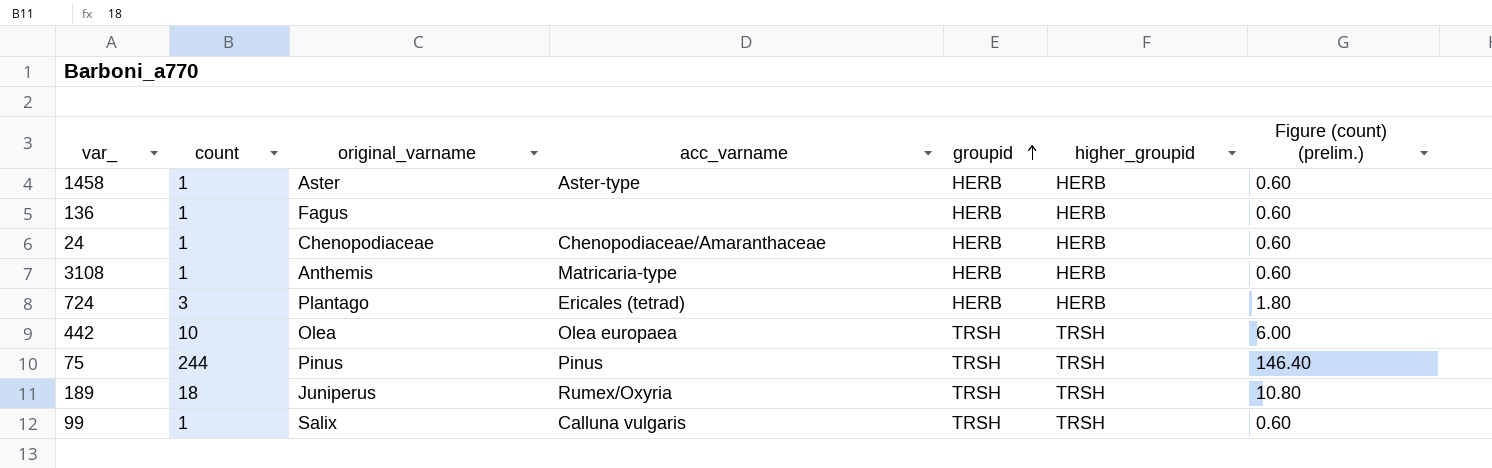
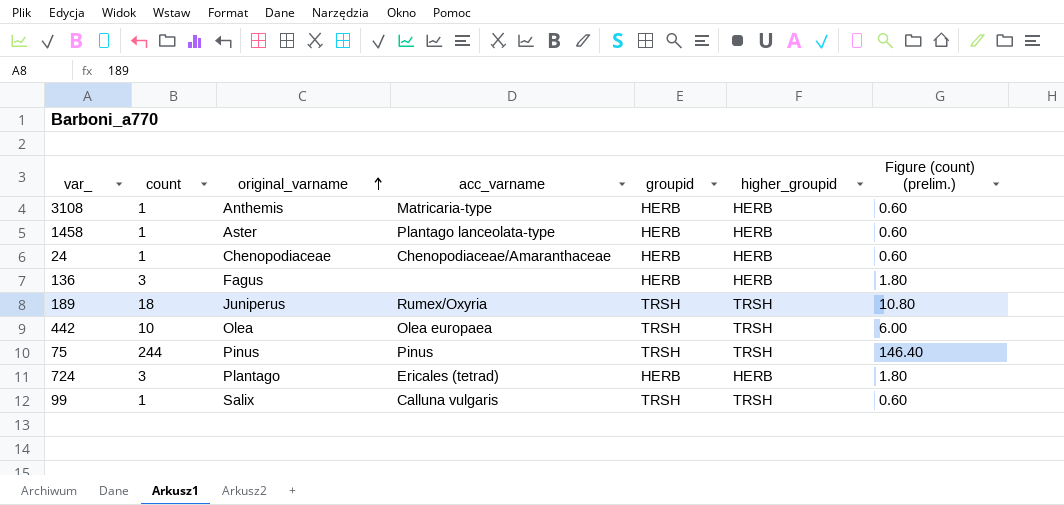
row order: groupid ascending -> original_varname ascending
1458 | acc_varname: Aster-type -> Plantago lanceolata-type
136 | count: 1 -> 3
136 | Figure (count) (prelim.): 0.60 -> 1.80

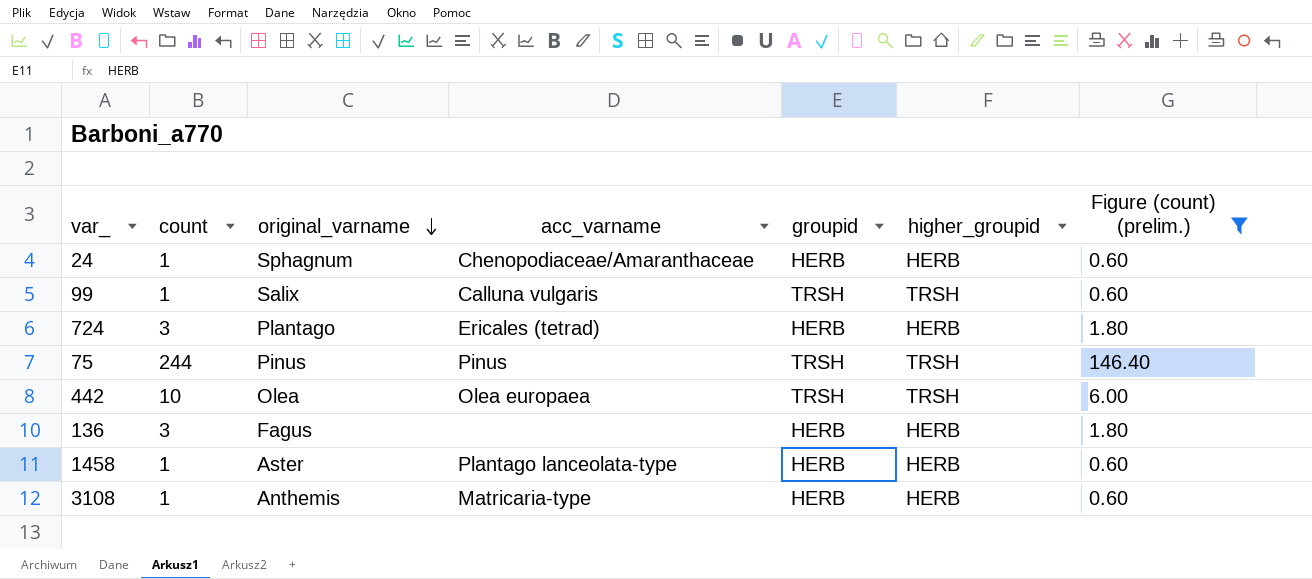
filter: none -> Figure (count) (prelim.) != 10.80
row order: original_varname ascending -> original_varname descending
24 | original_varname: Chenopodiaceae -> Sphagnum

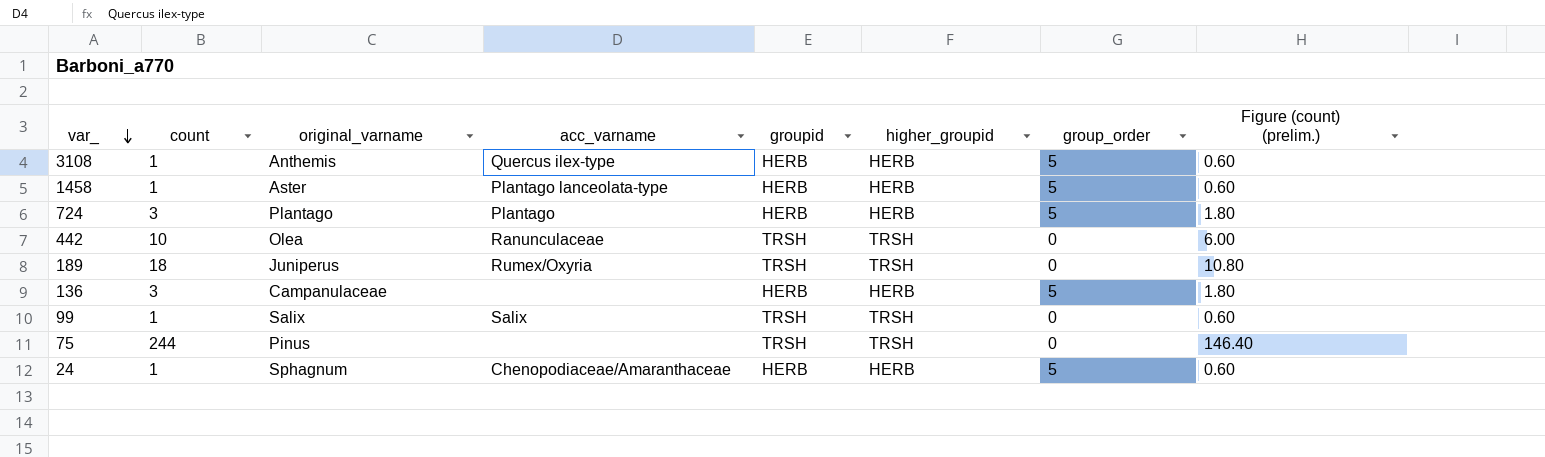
filter: Figure (count) (prelim.) != 10.80 -> none
row order: original_varname descending -> var_ descending
column group_order | position: none -> 7
3108 | acc_varname: Matricaria-type -> Quercus ilex-type
724 | acc_varname: Ericales (tetrad) -> Plantago
442 | acc_varname: Olea europaea -> Ranunculaceae
136 | original_varname: Fagus -> Campanulaceae
99 | acc_varname: Calluna vulgaris -> Salix
75 | acc_varname: Pinus -> none

